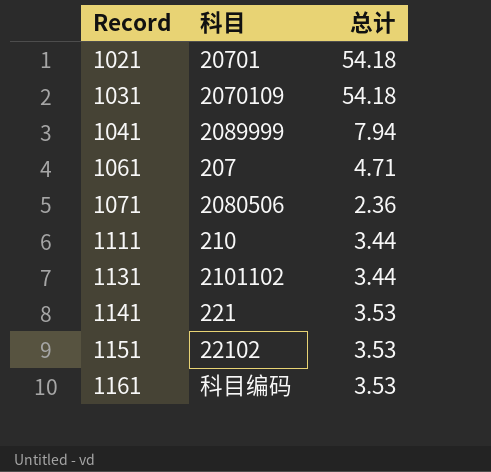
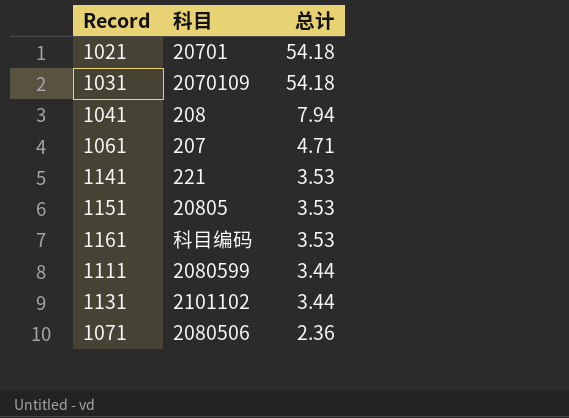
row order: Record ascending -> 总计 descending
1041 | 科目: 2089999 -> 208
1151 | 科目: 22102 -> 20805
1111 | 科目: 210 -> 2080599

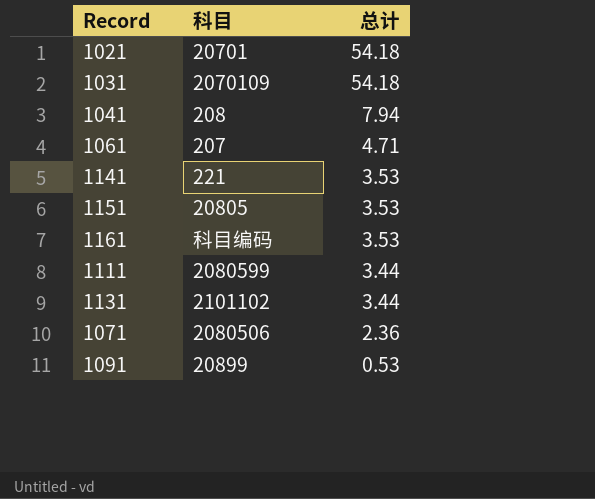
row 1091: none -> 20899 | 0.53

